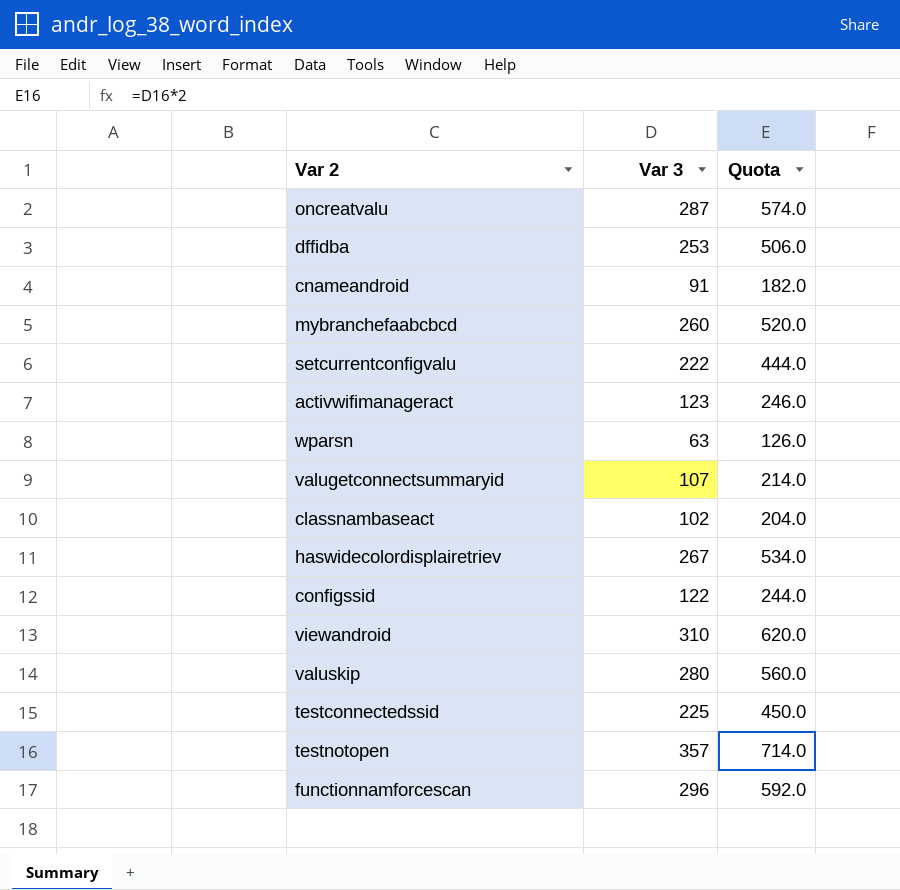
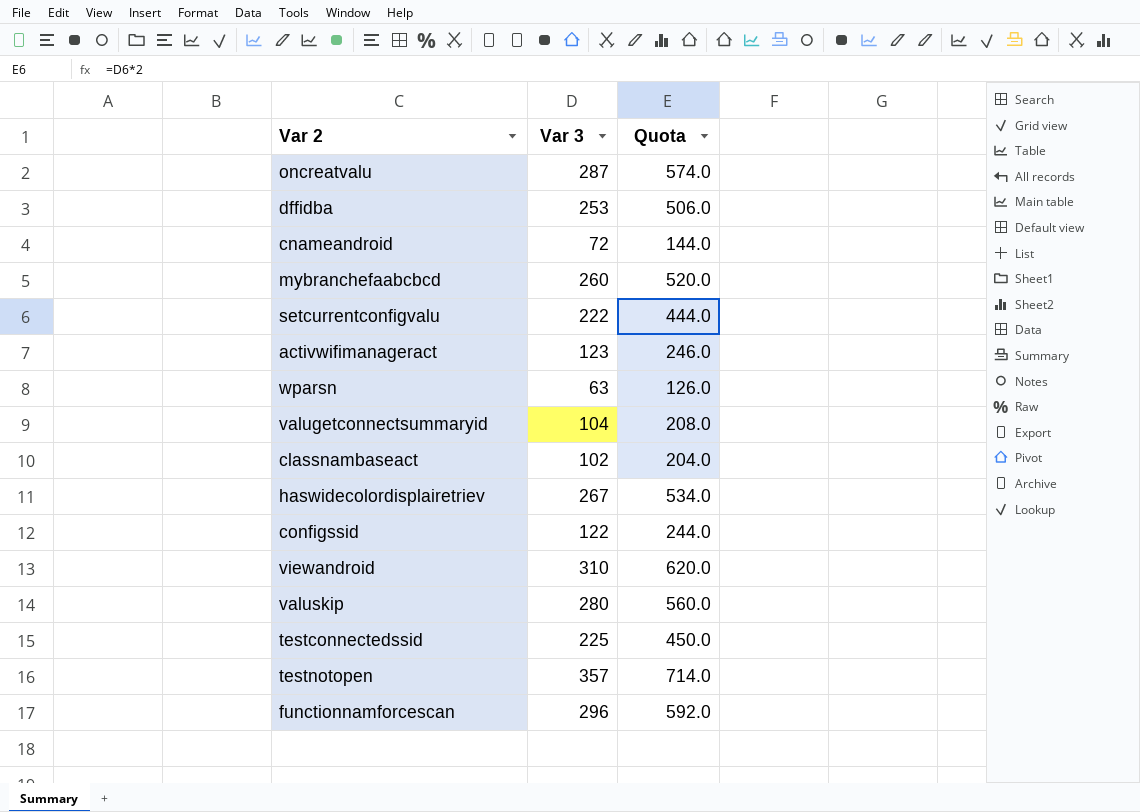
cnameandroid | Var 3: 91 -> 72
cnameandroid | Quota: 182.0 -> 144.0
valugetconnectsummaryid | Var 3: 107 -> 104
valugetconnectsummaryid | Quota: 214.0 -> 208.0

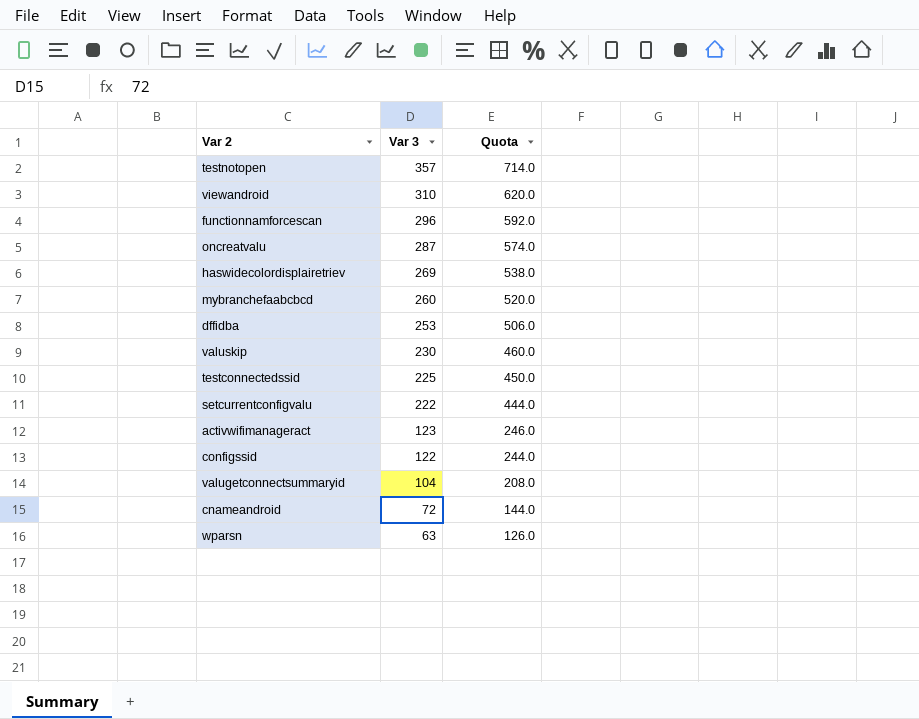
row order: none -> Var 3 descending
row classnambaseact: 102 | 204.0 -> none
haswidecolordisplairetriev | Var 3: 267 -> 269
haswidecolordisplairetriev | Quota: 534.0 -> 538.0
valuskip | Var 3: 280 -> 230
valuskip | Quota: 560.0 -> 460.0

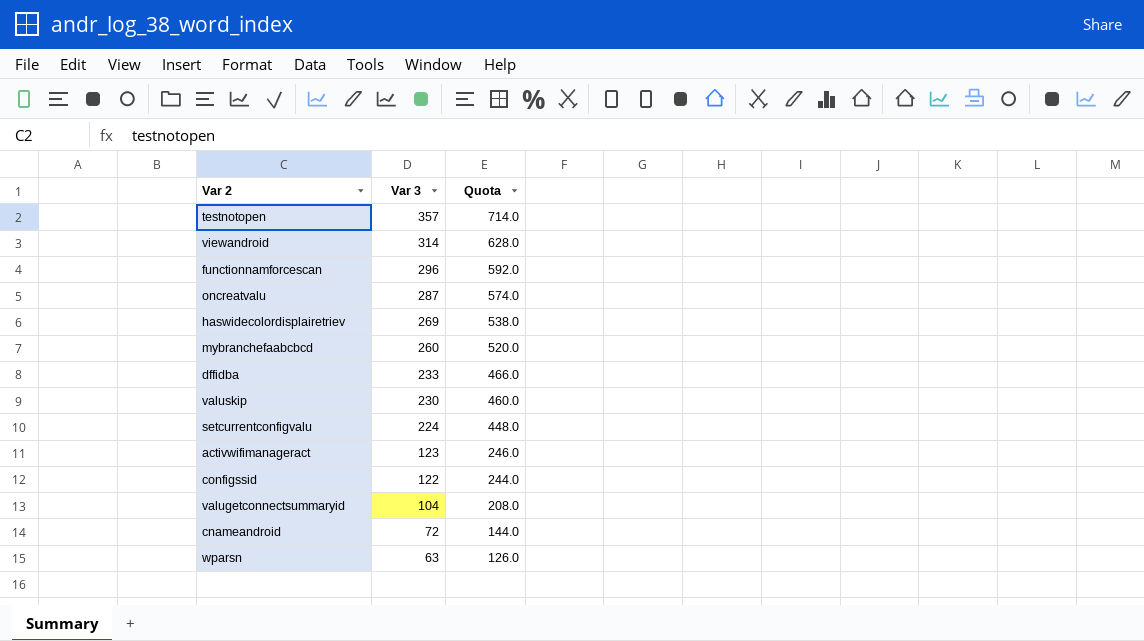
row testconnectedssid: 225 | 450.0 -> none
viewandroid | Var 3: 310 -> 314
viewandroid | Quota: 620.0 -> 628.0
dffidba | Var 3: 253 -> 233
dffidba | Quota: 506.0 -> 466.0
setcurrentconfigvalu | Var 3: 222 -> 224
setcurrentconfigvalu | Quota: 444.0 -> 448.0

